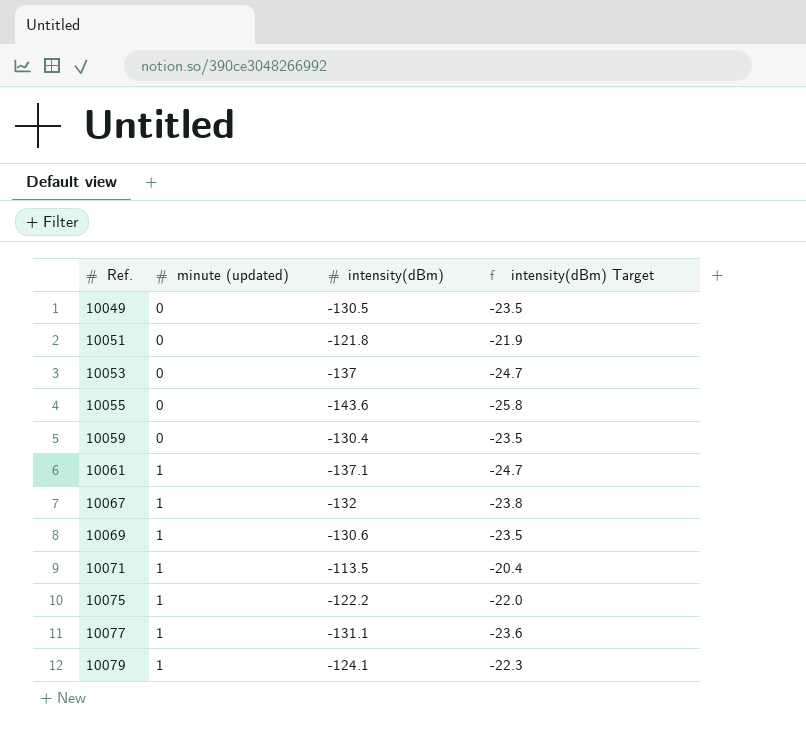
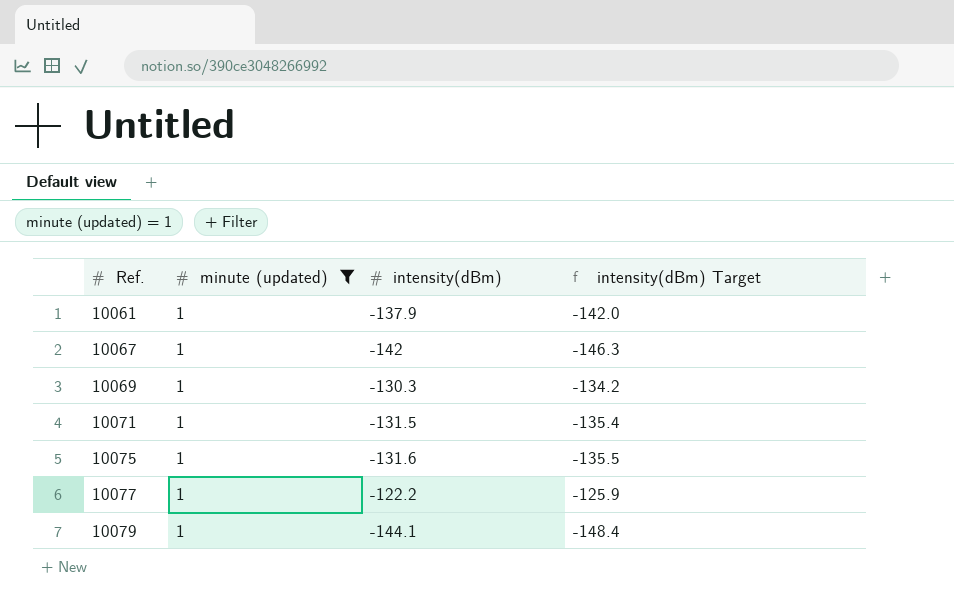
filter: none -> minute (updated) = 1
column intensity(dBm) Target | formula: [intensity(dBm)] * 0.18 -> [intensity(dBm)] * 1.03
10061 | intensity(dBm): -137.1 -> -137.9
10067 | intensity(dBm): -132 -> -142
10069 | intensity(dBm): -130.6 -> -130.3
10071 | intensity(dBm): -113.5 -> -131.5
10075 | intensity(dBm): -122.2 -> -131.6
10077 | intensity(dBm): -131.1 -> -122.2
10079 | intensity(dBm): -124.1 -> -144.1

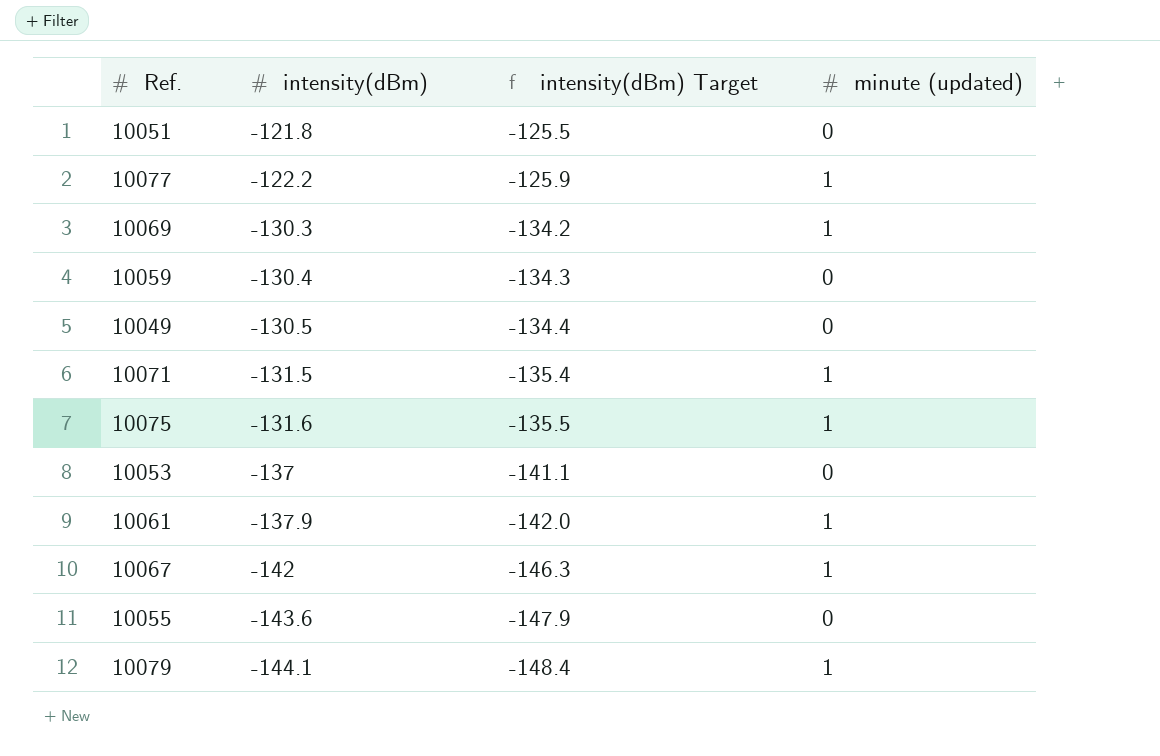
filter: minute (updated) = 1 -> none
row order: Ref. ascending -> intensity(dBm) descending
column minute (updated) | position: 2 -> 4

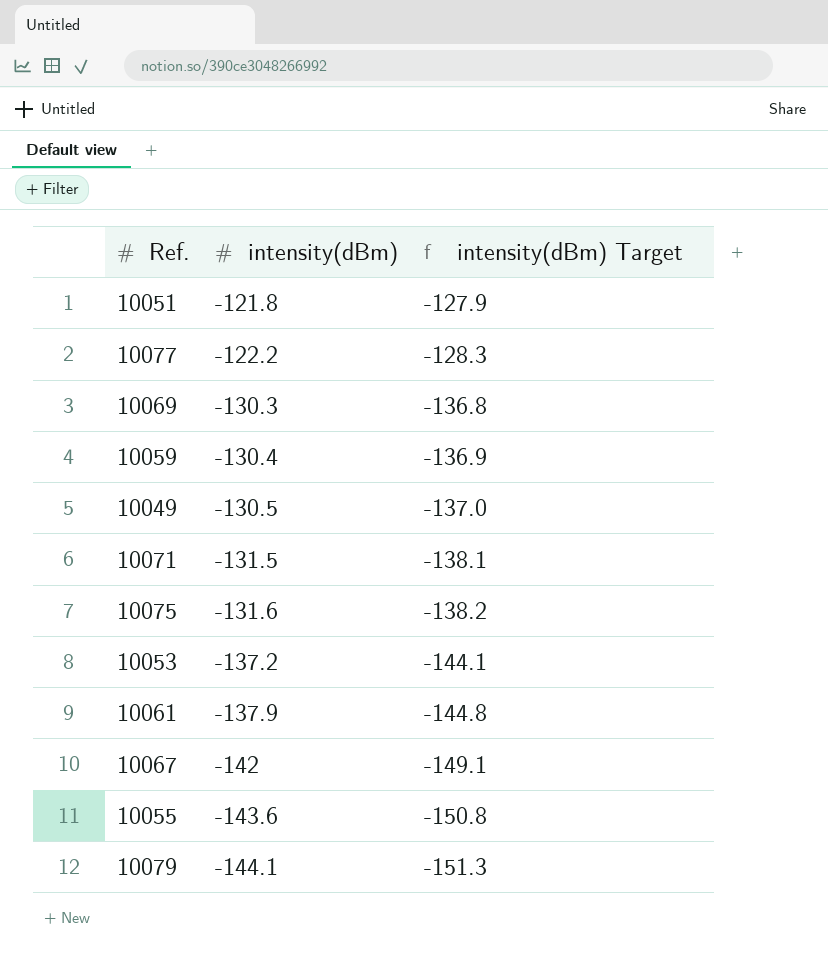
column minute (updated) | position: 4 -> none
column intensity(dBm) Target | formula: [intensity(dBm)] * 1.03 -> [intensity(dBm)] * 1.05
10053 | intensity(dBm): -137 -> -137.2

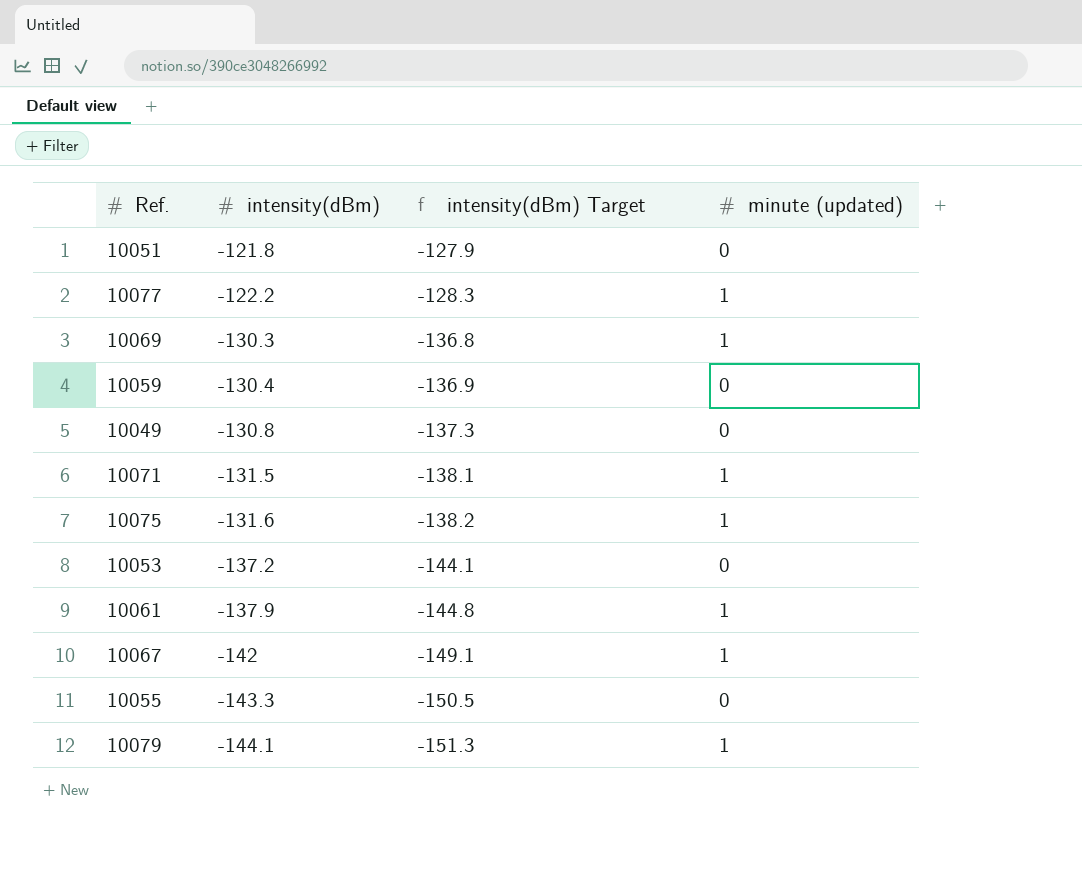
column minute (updated) | position: none -> 4
10049 | intensity(dBm): -130.5 -> -130.8
10049 | intensity(dBm) Target: -137.0 -> -137.3
10055 | intensity(dBm): -143.6 -> -143.3
10055 | intensity(dBm) Target: -150.8 -> -150.5

